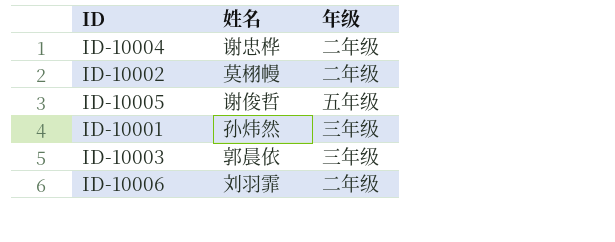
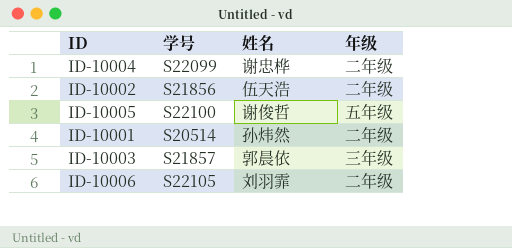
column 学号 | position: none -> 2
ID-10002 | 姓名: 莫栩幔 -> 伍天浩
ID-10001 | 年级: 三年级 -> 二年级

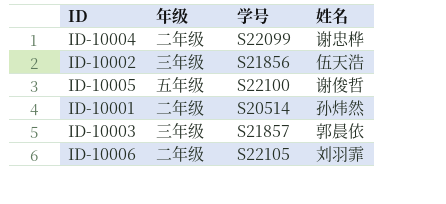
column 年级 | position: 4 -> 2
ID-10002 | 年级: 二年级 -> 三年级

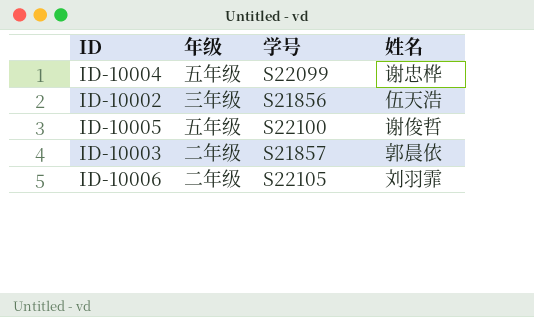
row ID-10001: 二年级 | S20514 | 孙炜然 -> none
ID-10004 | 年级: 二年级 -> 五年级
ID-10003 | 年级: 三年级 -> 二年级

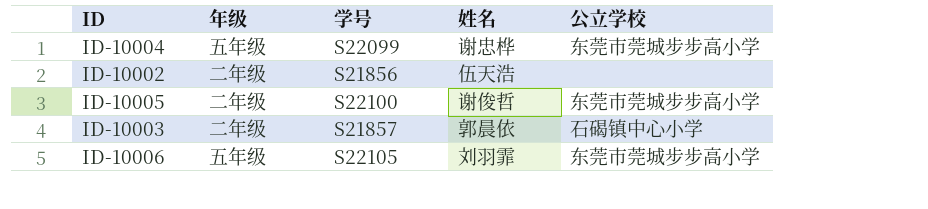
column 公立学校 | position: none -> 5
ID-10002 | 年级: 三年级 -> 二年级
ID-10005 | 年级: 五年级 -> 二年级
ID-10006 | 年级: 二年级 -> 五年级

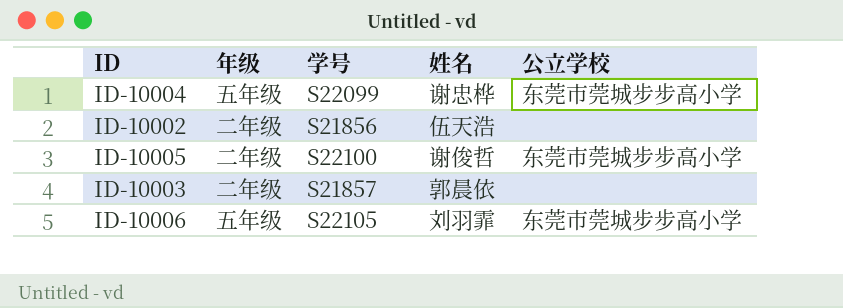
ID-10003 | 公立学校: 石碣镇中心小学 -> none

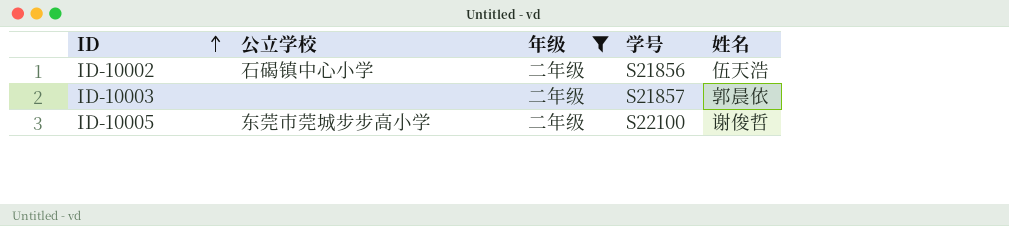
filter: none -> 年级 = 二年级
row order: none -> ID ascending
column 公立学校 | position: 5 -> 2
ID-10002 | 公立学校: none -> 石碣镇中心小学

